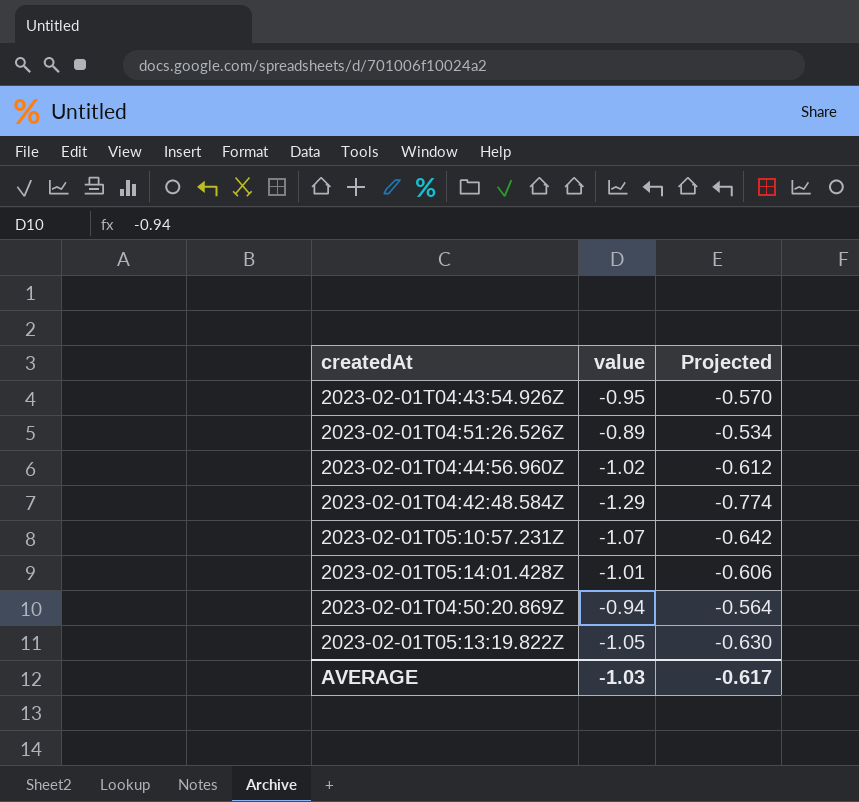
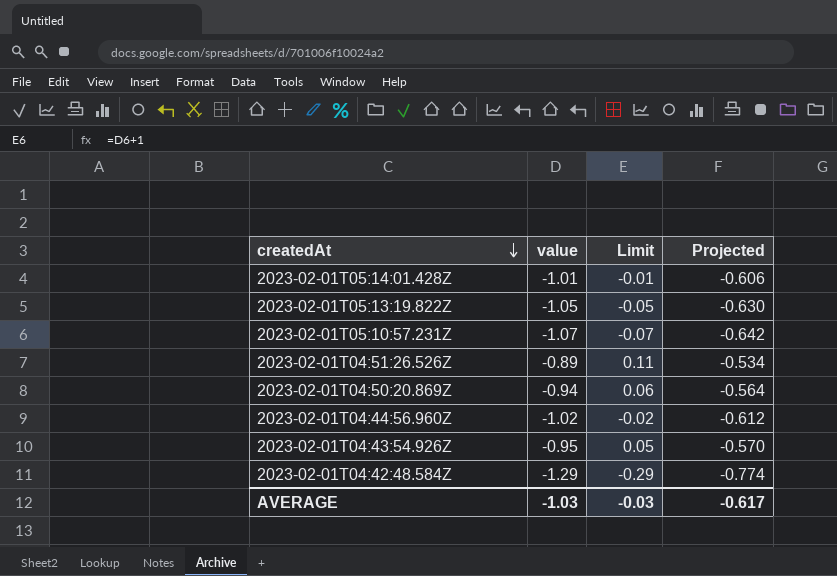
row order: none -> createdAt descending
column Limit | formula: none -> [value] + 1

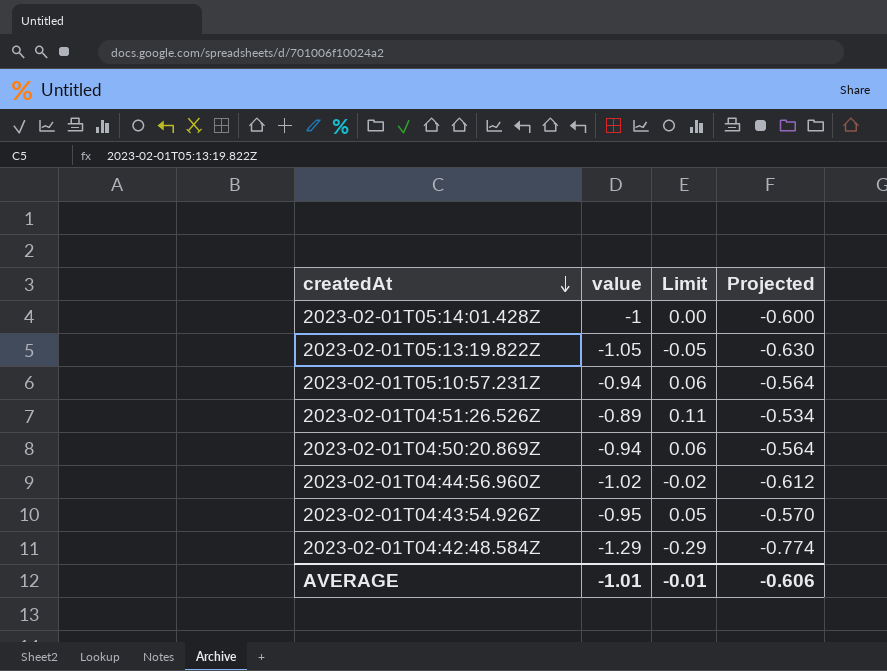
2023-02-01T05:14:01.428Z | value: -1.01 -> -1
2023-02-01T05:14:01.428Z | Limit: -0.01 -> 0.00
2023-02-01T05:14:01.428Z | Projected: -0.606 -> -0.600
2023-02-01T05:10:57.231Z | value: -1.07 -> -0.94
2023-02-01T05:10:57.231Z | Limit: -0.07 -> 0.06
2023-02-01T05:10:57.231Z | Projected: -0.642 -> -0.564
AVERAGE | value: -1.03 -> -1.01
AVERAGE | Limit: -0.03 -> -0.01
AVERAGE | Projected: -0.617 -> -0.606

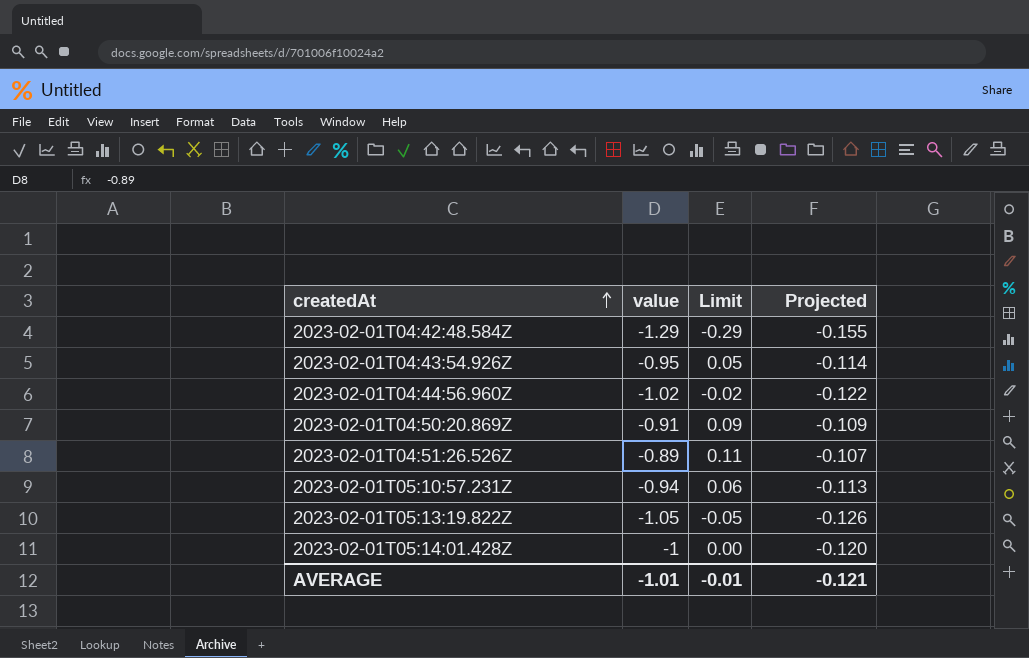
row order: createdAt descending -> createdAt ascending
column Projected | formula: [value] * 0.6 -> [value] * 0.12
2023-02-01T04:50:20.869Z | value: -0.94 -> -0.91
2023-02-01T04:50:20.869Z | Limit: 0.06 -> 0.09
AVERAGE | Projected: -0.606 -> -0.121

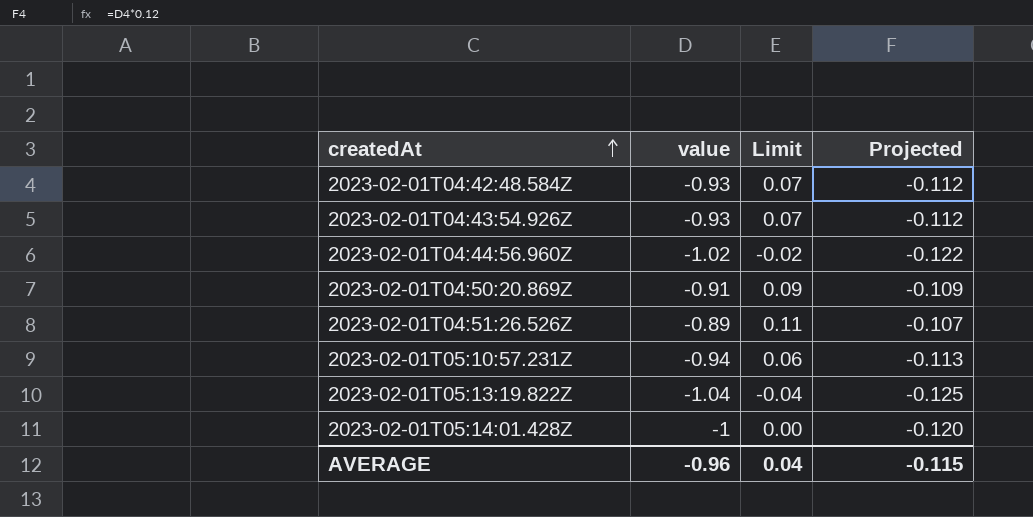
2023-02-01T04:42:48.584Z | value: -1.29 -> -0.93
2023-02-01T04:42:48.584Z | Limit: -0.29 -> 0.07
2023-02-01T04:42:48.584Z | Projected: -0.155 -> -0.112
2023-02-01T04:43:54.926Z | value: -0.95 -> -0.93
2023-02-01T04:43:54.926Z | Limit: 0.05 -> 0.07
2023-02-01T04:43:54.926Z | Projected: -0.114 -> -0.112
2023-02-01T05:13:19.822Z | value: -1.05 -> -1.04
2023-02-01T05:13:19.822Z | Limit: -0.05 -> -0.04
2023-02-01T05:13:19.822Z | Projected: -0.126 -> -0.125
AVERAGE | value: -1.01 -> -0.96
AVERAGE | Limit: -0.01 -> 0.04
AVERAGE | Projected: -0.121 -> -0.115

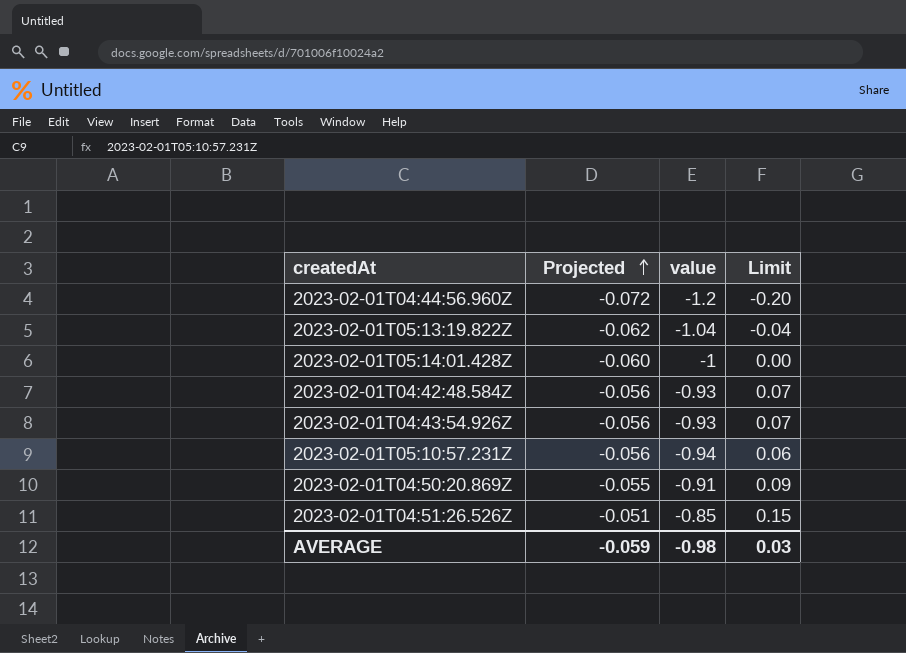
row order: createdAt ascending -> Projected ascending
column Projected | formula: [value] * 0.12 -> [value] * 0.06
column Projected | position: 4 -> 2
2023-02-01T04:44:56.960Z | value: -1.02 -> -1.2
2023-02-01T04:44:56.960Z | Limit: -0.02 -> -0.20
2023-02-01T04:51:26.526Z | value: -0.89 -> -0.85
2023-02-01T04:51:26.526Z | Limit: 0.11 -> 0.15
AVERAGE | Projected: -0.115 -> -0.059
AVERAGE | value: -0.96 -> -0.98
AVERAGE | Limit: 0.04 -> 0.03

